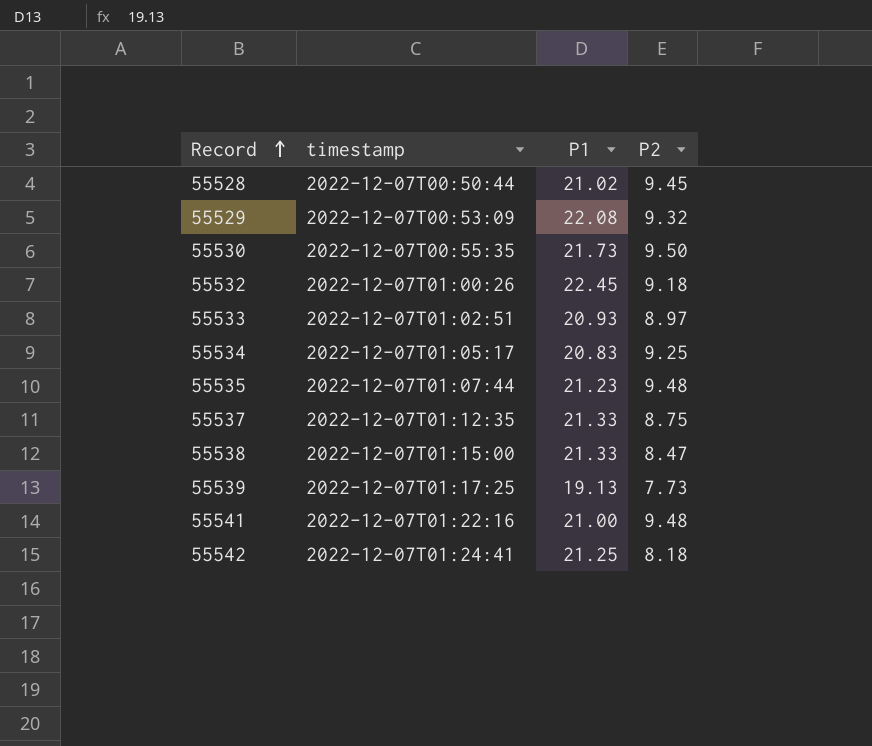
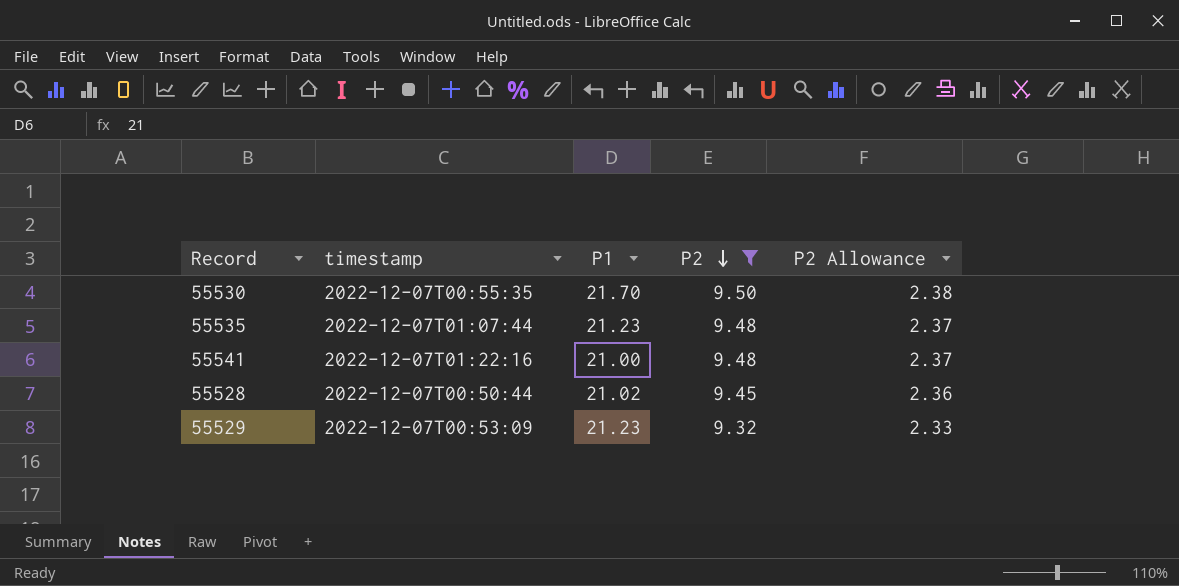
filter: none -> P2 >= 9.32
row order: Record ascending -> P2 descending
column P2 Allowance | formula: none -> [P2] * 0.25
55530 | P1: 21.73 -> 21.70
55529 | P1: 22.08 -> 21.23

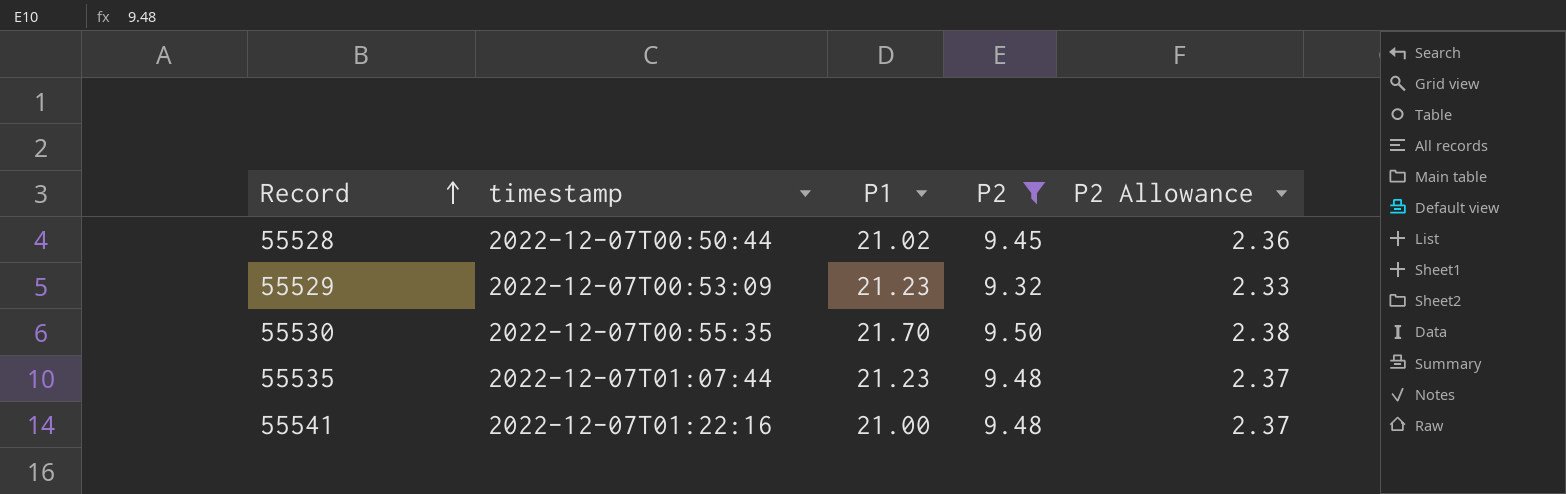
row order: P2 descending -> Record ascending

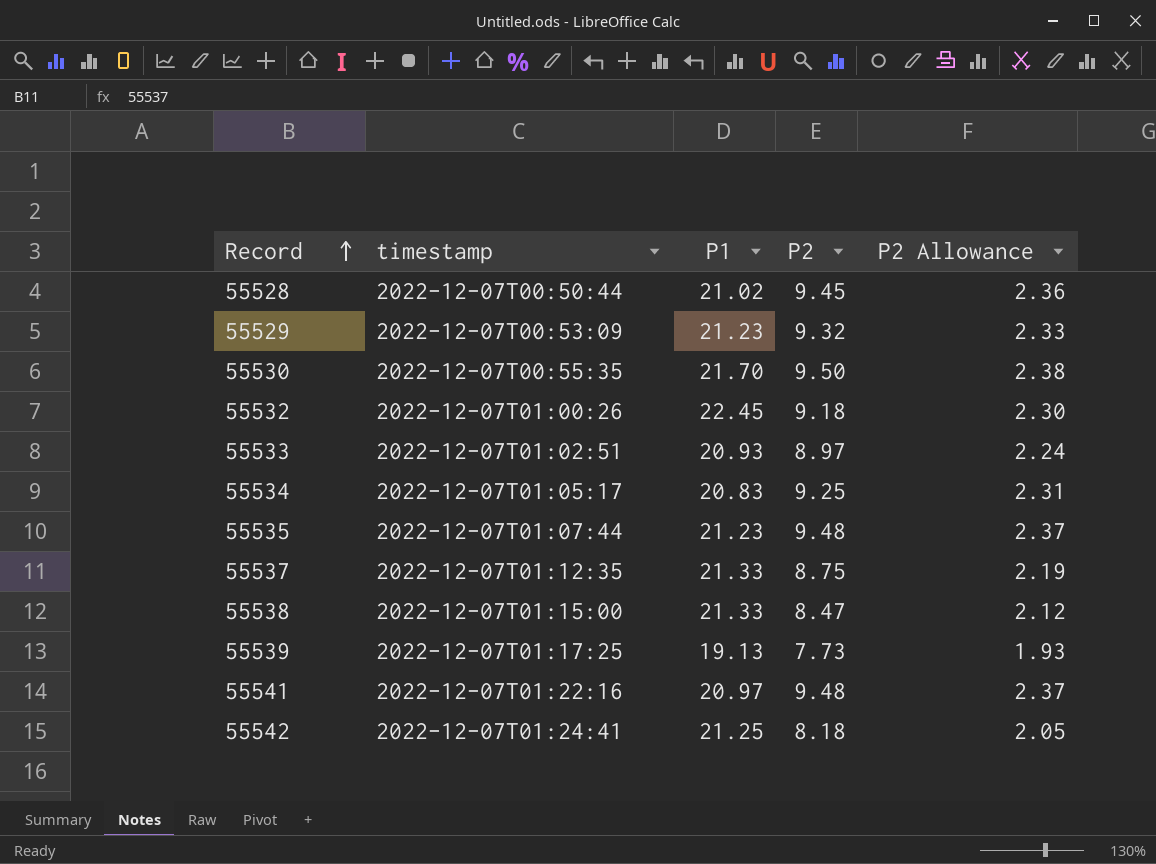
filter: P2 >= 9.32 -> none
55541 | P1: 21.00 -> 20.97

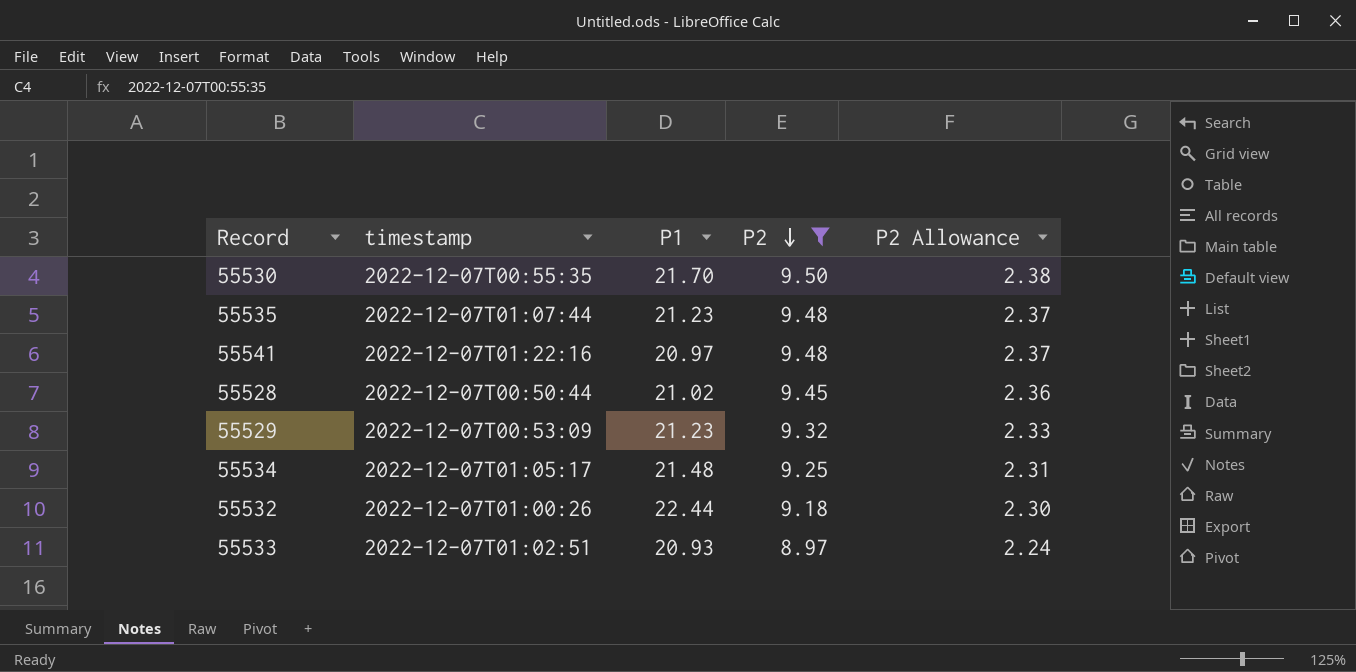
filter: none -> P2 >= 8.97
row order: Record ascending -> P2 descending
55534 | P1: 20.83 -> 21.48
55532 | P1: 22.45 -> 22.44

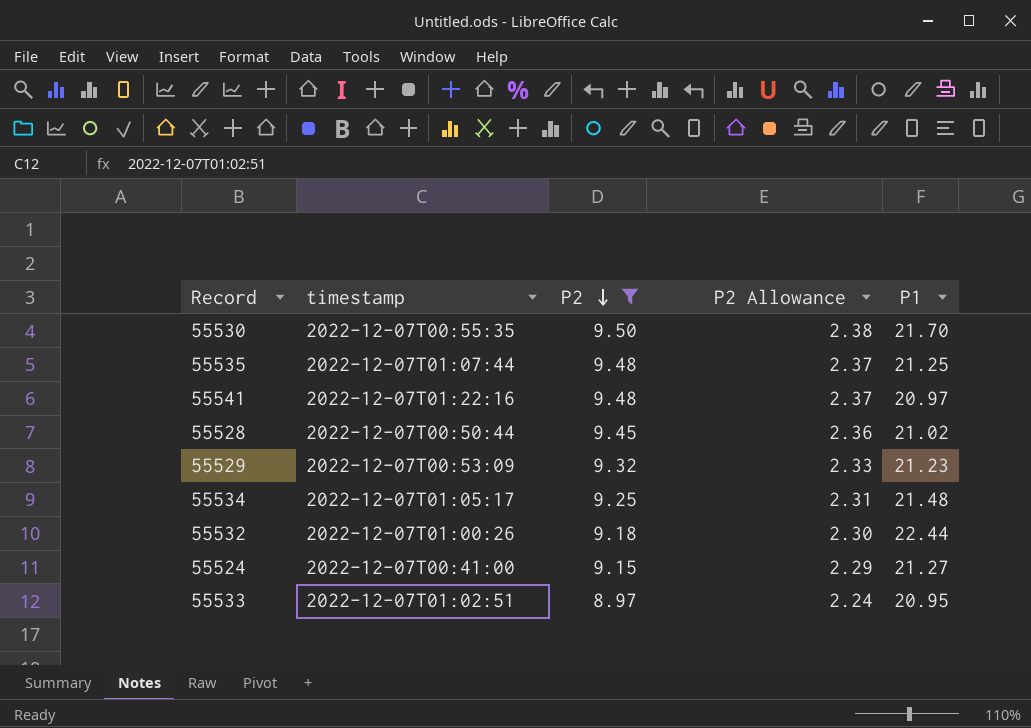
column P1 | position: 3 -> 5
55535 | P1: 21.23 -> 21.25
row 55524: none -> 2022-12-07T00:41:00 | 9.15 | 2.29 | 21.27
55533 | P1: 20.93 -> 20.95

